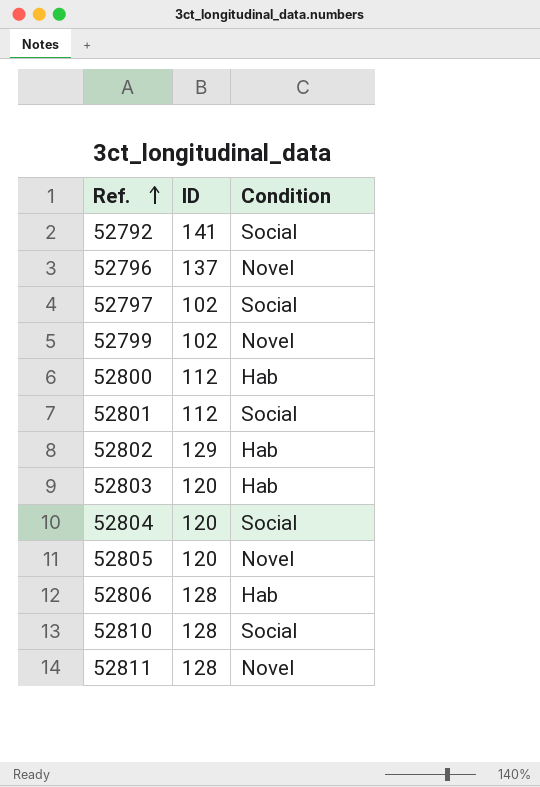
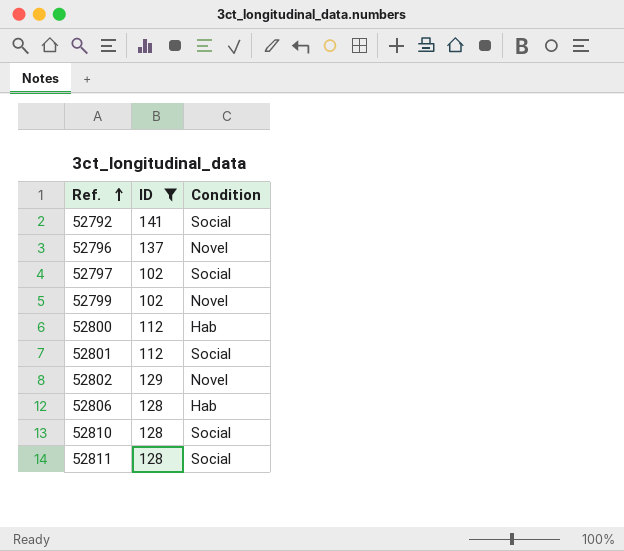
filter: none -> ID != 120
52802 | Condition: Hab -> Novel
52811 | Condition: Novel -> Social

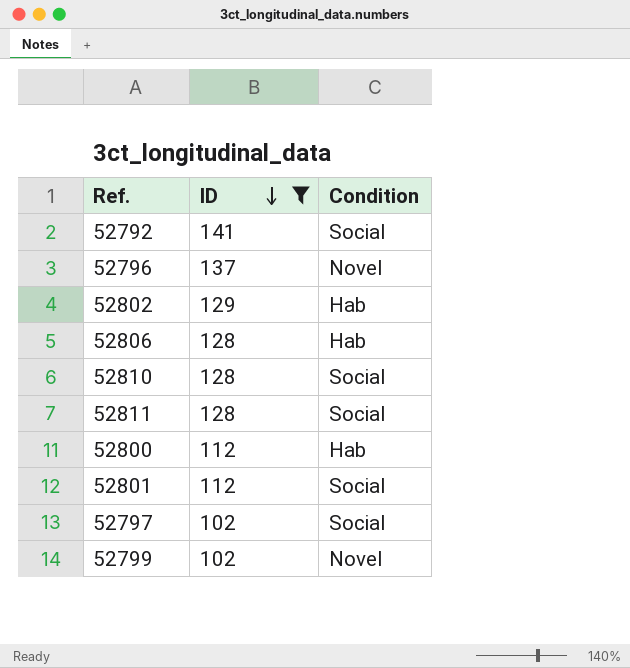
row order: Ref. ascending -> ID descending
52802 | Condition: Novel -> Hab

